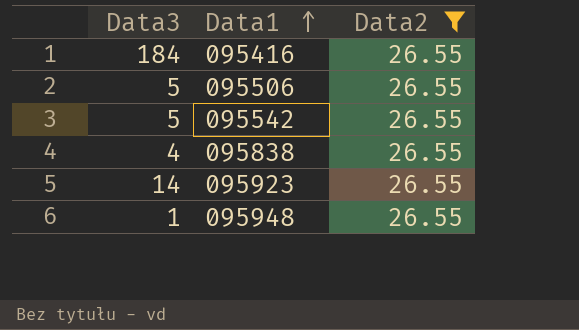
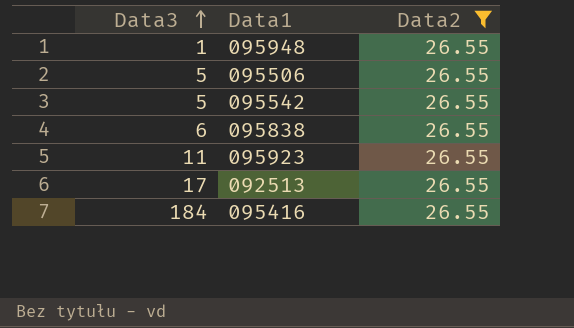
row order: Data1 ascending -> Data3 ascending
095838 | Data3: 4 -> 6
095923 | Data3: 14 -> 11
row 092513: none -> 17 | 26.55

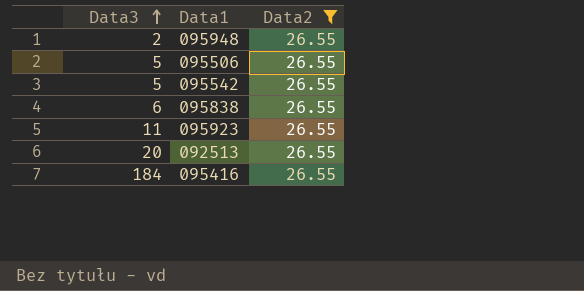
095948 | Data3: 1 -> 2
092513 | Data3: 17 -> 20

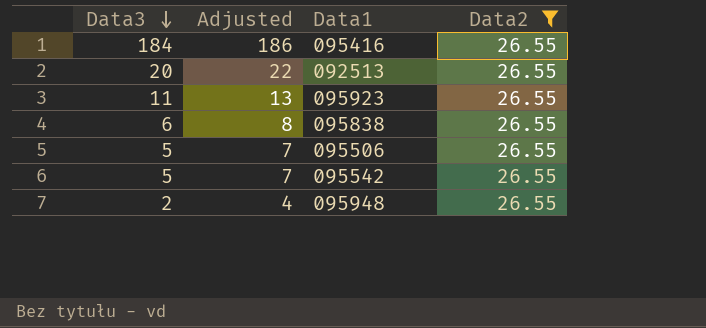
row order: Data3 ascending -> Data3 descending
column Adjusted | formula: none -> [Data3] + 2

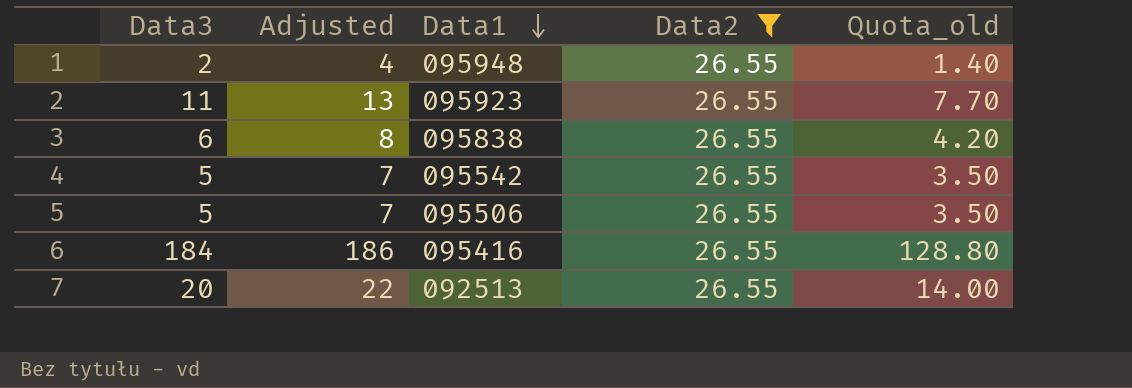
row order: Data3 descending -> Data1 descending
column Quota_old | formula: none -> [Data3] * 0.7

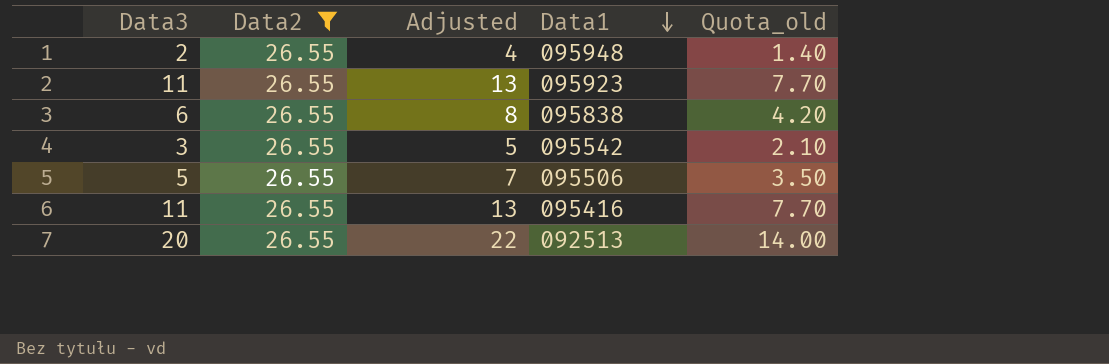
column Data2 | position: 4 -> 2
095542 | Data3: 5 -> 3
095542 | Adjusted: 7 -> 5
095542 | Quota_old: 3.50 -> 2.10
095416 | Data3: 184 -> 11
095416 | Adjusted: 186 -> 13
095416 | Quota_old: 128.80 -> 7.70

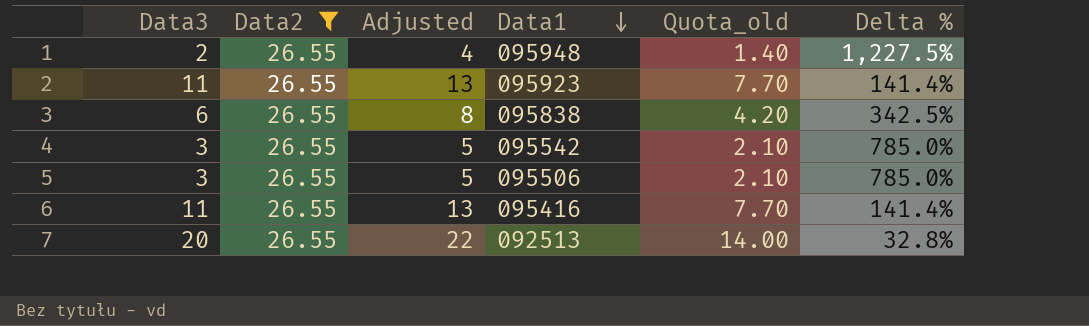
column Delta % | formula: none -> ([Data2] - [Data3]) / [Data3]
095506 | Data3: 5 -> 3
095506 | Adjusted: 7 -> 5
095506 | Quota_old: 3.50 -> 2.10

